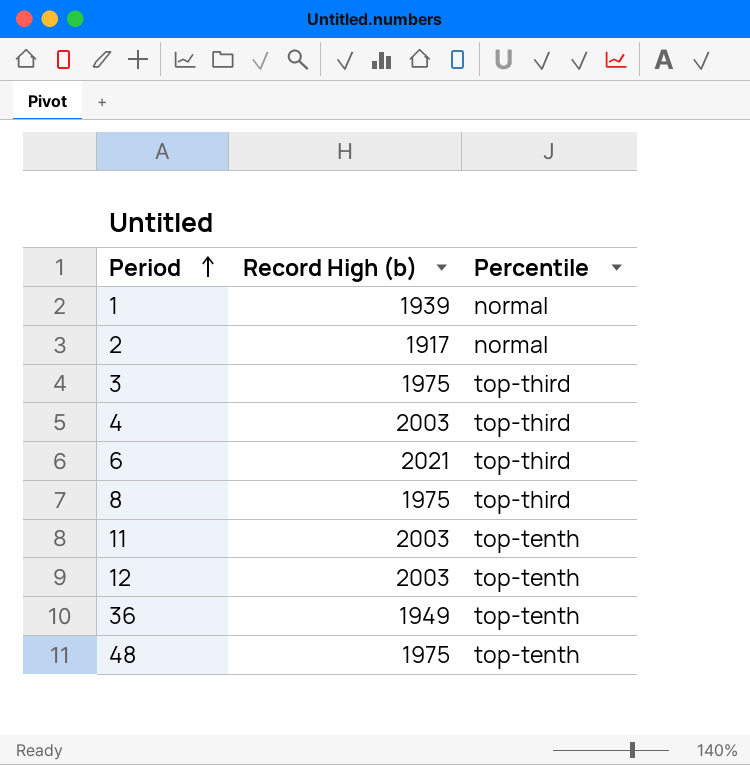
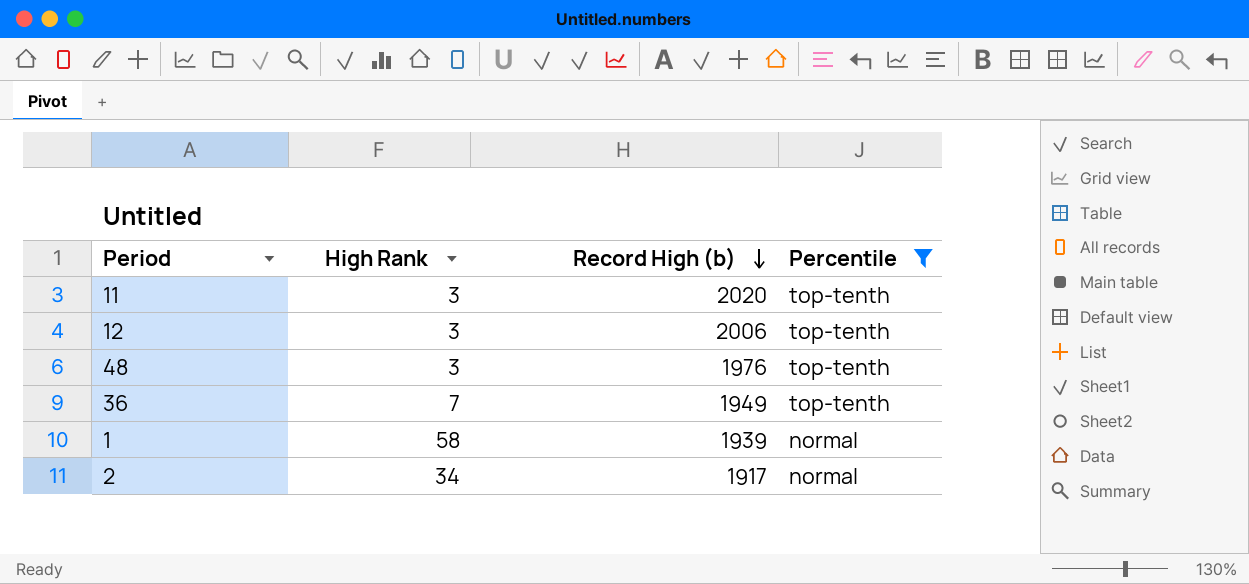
filter: none -> Percentile != top-third
row order: Period ascending -> Record High (b) descending
column High Rank | position: none -> 2
11 | Record High (b): 2003 -> 2020
12 | Record High (b): 2003 -> 2006
48 | Record High (b): 1975 -> 1976

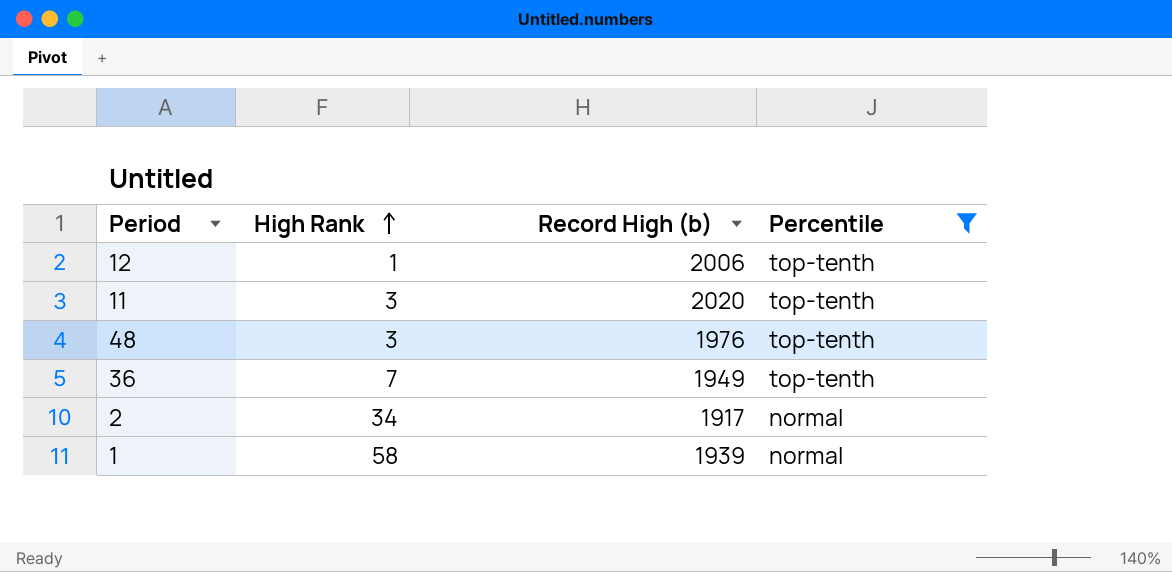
row order: Record High (b) descending -> High Rank ascending
12 | High Rank: 3 -> 1

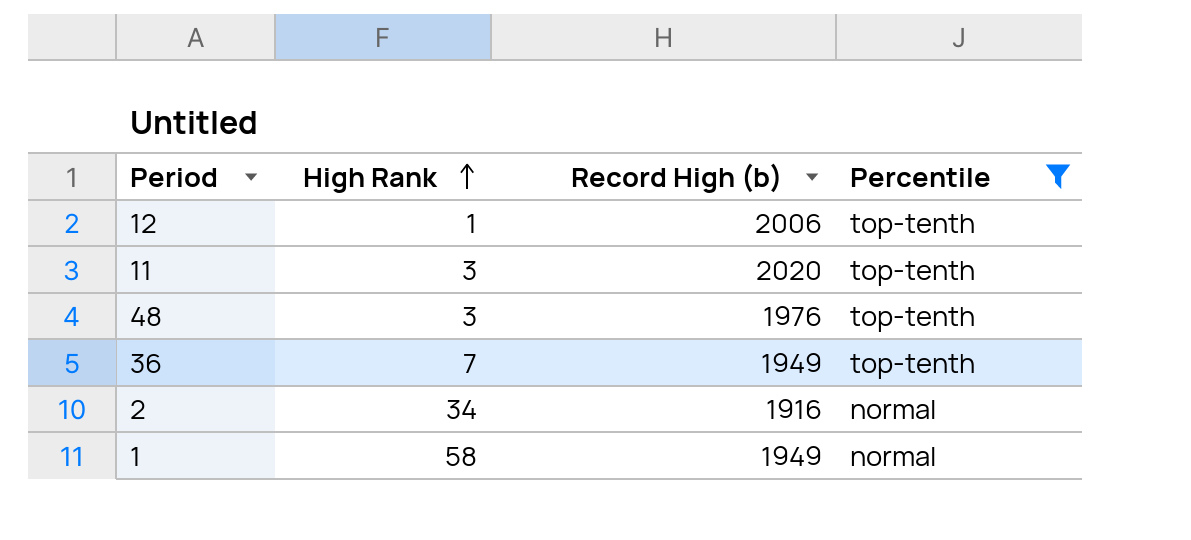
2 | Record High (b): 1917 -> 1916
1 | Record High (b): 1939 -> 1949

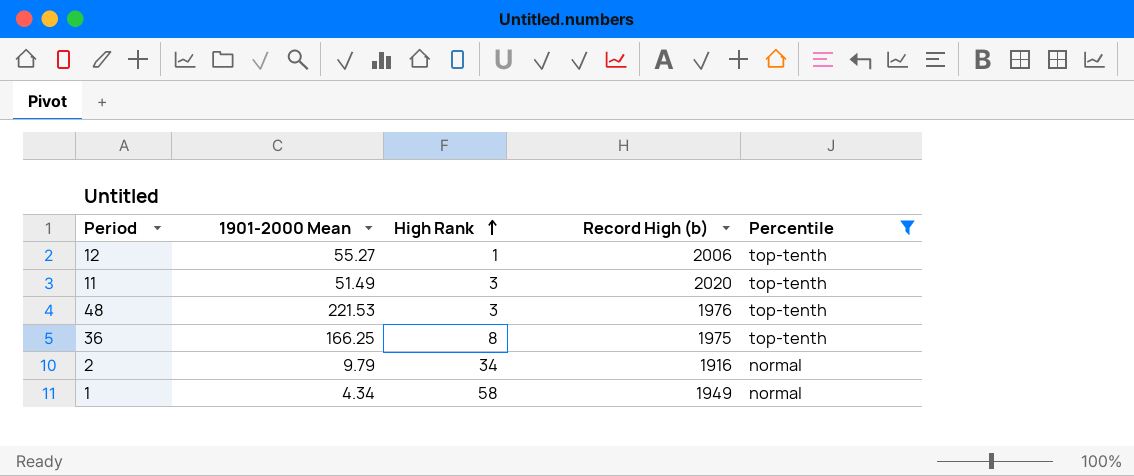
column 1901-2000 Mean | position: none -> 2
36 | High Rank: 7 -> 8
36 | Record High (b): 1949 -> 1975

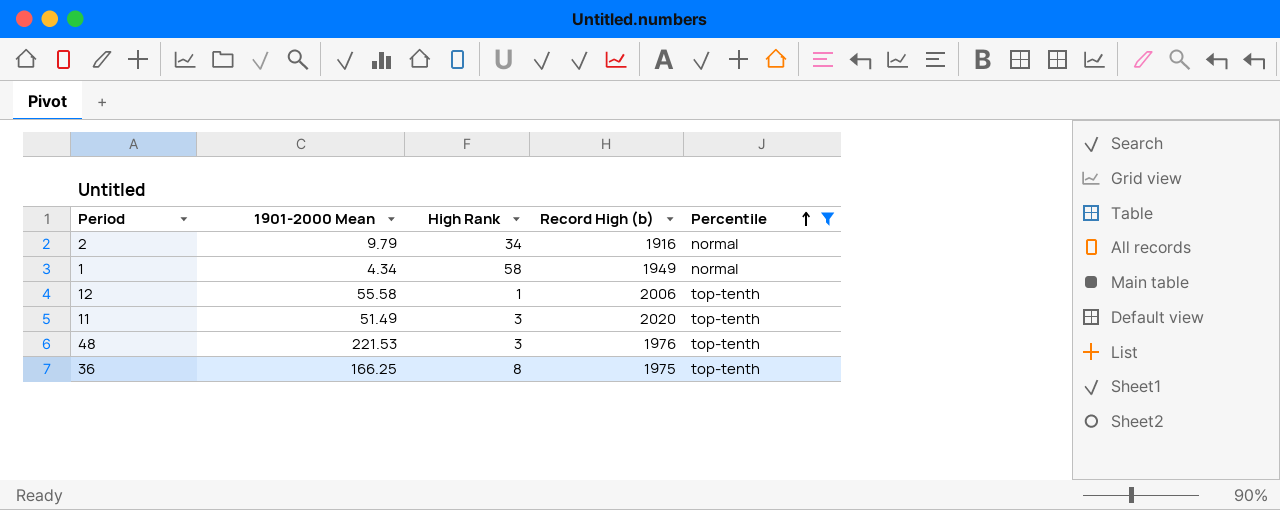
row order: High Rank ascending -> Percentile ascending
12 | 1901-2000 Mean: 55.27 -> 55.58

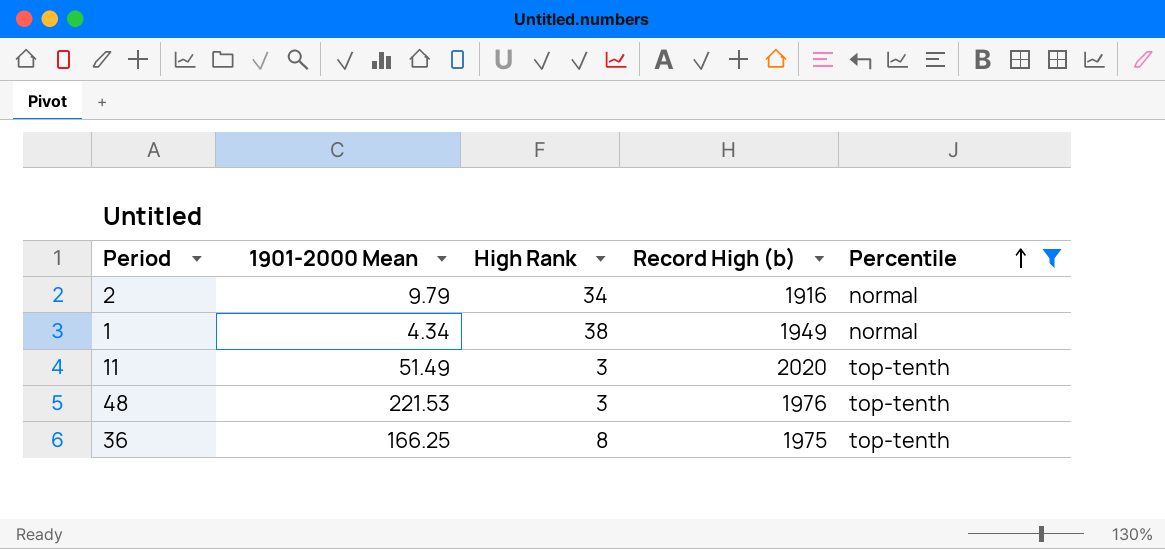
row 12: 55.58 | 1 | 2006 | top-tenth -> none
1 | High Rank: 58 -> 38

